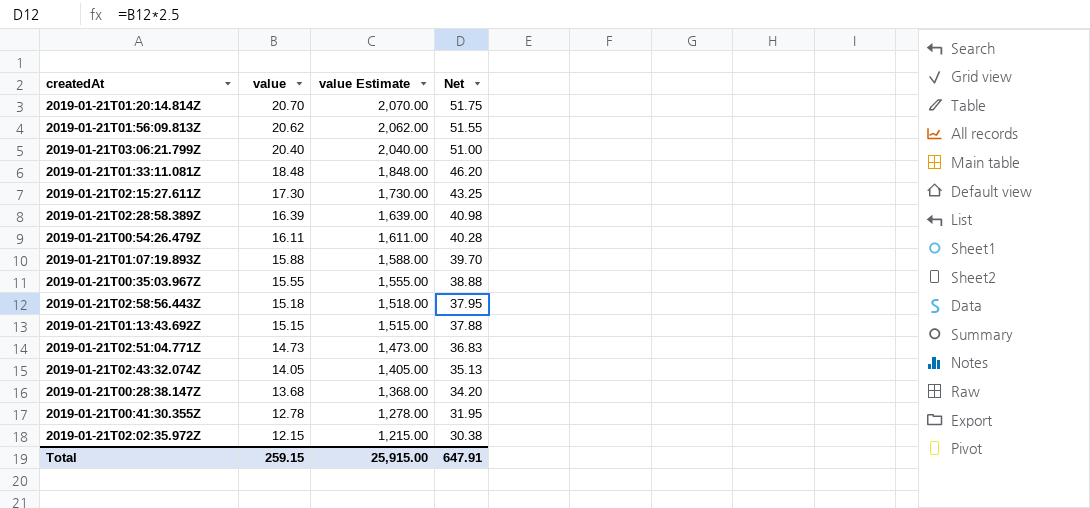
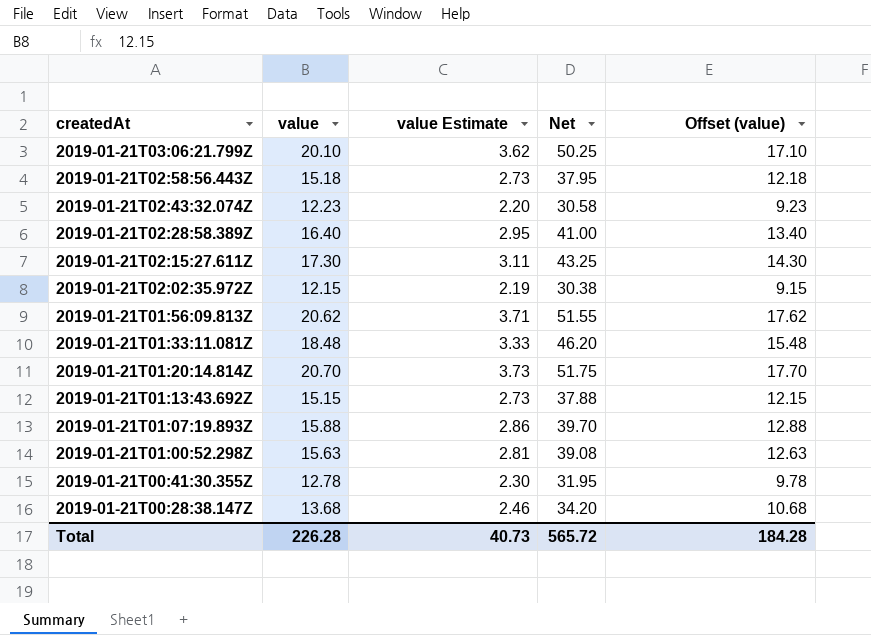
row order: value descending -> createdAt descending
column value Estimate | formula: [value] * 100 -> [value] * 0.18
column Offset (value) | formula: none -> [value] - 3
row 2019-01-21T00:54:26.479Z: 16.11 | 1,611.00 | 40.28 -> none
row 2019-01-21T00:35:03.967Z: 15.55 | 1,555.00 | 38.88 -> none
row 2019-01-21T02:51:04.771Z: 14.73 | 1,473.00 | 36.83 -> none
2019-01-21T03:06:21.799Z | value: 20.40 -> 20.10
2019-01-21T03:06:21.799Z | Net: 51.00 -> 50.25
2019-01-21T02:43:32.074Z | value: 14.05 -> 12.23
2019-01-21T02:43:32.074Z | Net: 35.13 -> 30.58
2019-01-21T02:28:58.389Z | value: 16.39 -> 16.40
2019-01-21T02:28:58.389Z | Net: 40.98 -> 41.00
row 2019-01-21T01:00:52.298Z: none -> 15.63 | 2.81 | 39.08 | 12.63
Total | value: 259.15 -> 226.28
Total | value Estimate: 25,915.00 -> 40.73
Total | Net: 647.91 -> 565.72

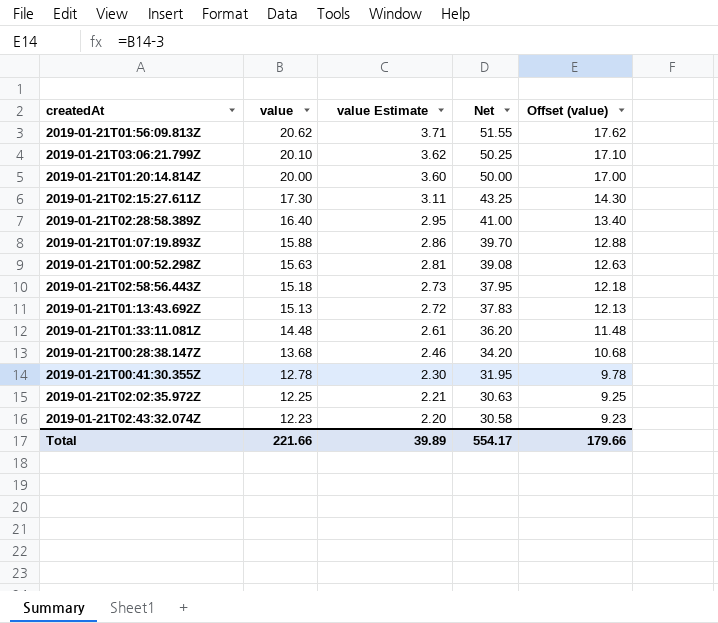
row order: createdAt descending -> value descending
2019-01-21T01:20:14.814Z | value: 20.70 -> 20.00
2019-01-21T01:20:14.814Z | value Estimate: 3.73 -> 3.60
2019-01-21T01:20:14.814Z | Net: 51.75 -> 50.00
2019-01-21T01:20:14.814Z | Offset (value): 17.70 -> 17.00
2019-01-21T01:13:43.692Z | value: 15.15 -> 15.13
2019-01-21T01:13:43.692Z | value Estimate: 2.73 -> 2.72
2019-01-21T01:13:43.692Z | Net: 37.88 -> 37.83
2019-01-21T01:13:43.692Z | Offset (value): 12.15 -> 12.13
2019-01-21T01:33:11.081Z | value: 18.48 -> 14.48
2019-01-21T01:33:11.081Z | value Estimate: 3.33 -> 2.61
2019-01-21T01:33:11.081Z | Net: 46.20 -> 36.20
2019-01-21T01:33:11.081Z | Offset (value): 15.48 -> 11.48
2019-01-21T02:02:35.972Z | value: 12.15 -> 12.25
2019-01-21T02:02:35.972Z | value Estimate: 2.19 -> 2.21
2019-01-21T02:02:35.972Z | Net: 30.38 -> 30.63
2019-01-21T02:02:35.972Z | Offset (value): 9.15 -> 9.25
Total | value: 226.28 -> 221.66
Total | value Estimate: 40.73 -> 39.89
Total | Net: 565.72 -> 554.17
Total | Offset (value): 184.28 -> 179.66

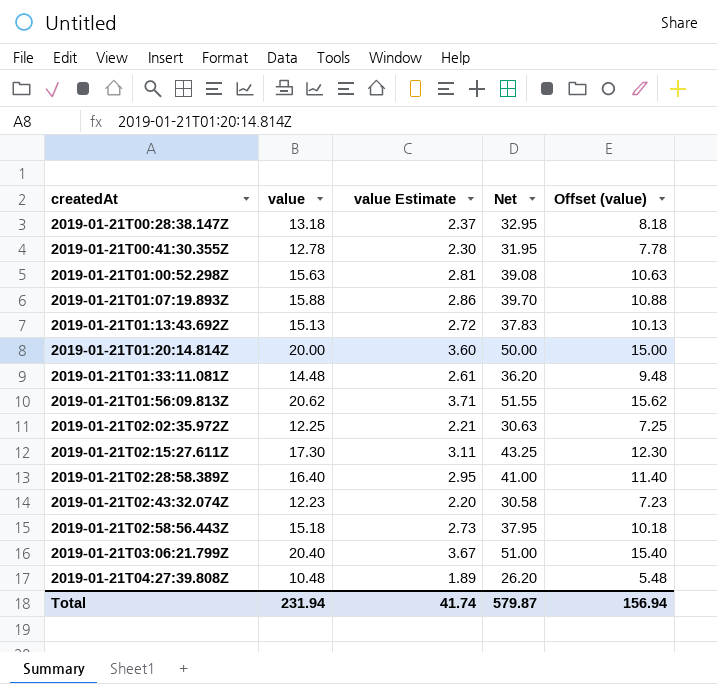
row order: value descending -> createdAt ascending
column Offset (value) | formula: [value] - 3 -> [value] - 5
2019-01-21T00:28:38.147Z | value: 13.68 -> 13.18
2019-01-21T00:28:38.147Z | value Estimate: 2.46 -> 2.37
2019-01-21T00:28:38.147Z | Net: 34.20 -> 32.95
2019-01-21T03:06:21.799Z | value: 20.10 -> 20.40
2019-01-21T03:06:21.799Z | value Estimate: 3.62 -> 3.67
2019-01-21T03:06:21.799Z | Net: 50.25 -> 51.00
row 2019-01-21T04:27:39.808Z: none -> 10.48 | 1.89 | 26.20 | 5.48
Total | value: 221.66 -> 231.94
Total | value Estimate: 39.89 -> 41.74
Total | Net: 554.17 -> 579.87
Total | Offset (value): 179.66 -> 156.94

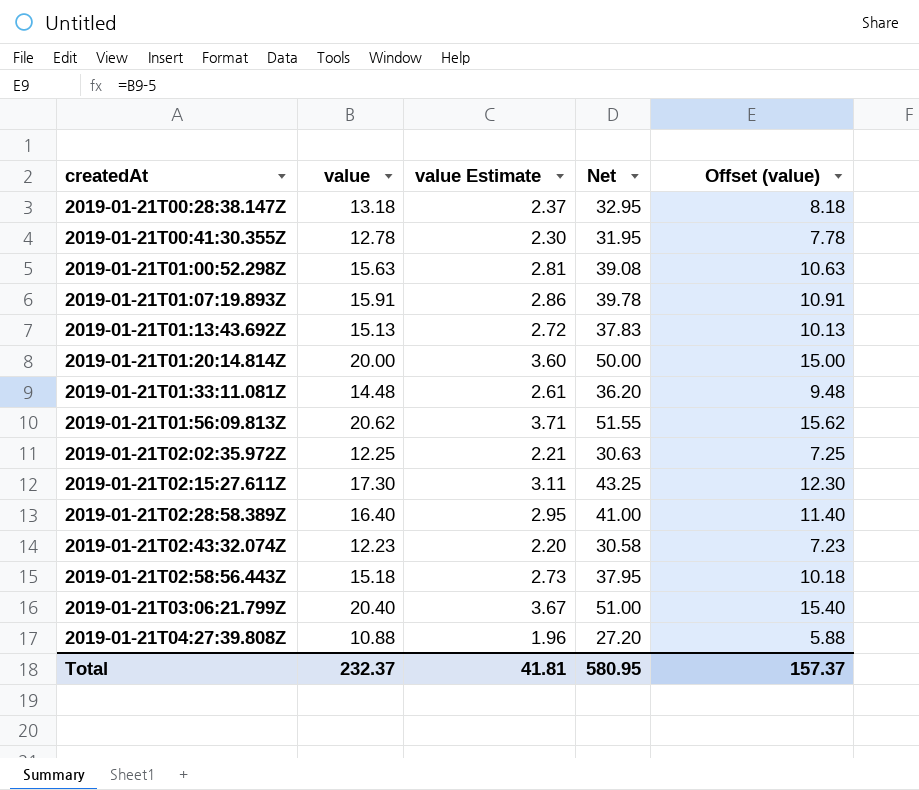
2019-01-21T01:07:19.893Z | value: 15.88 -> 15.91
2019-01-21T01:07:19.893Z | Net: 39.70 -> 39.78
2019-01-21T01:07:19.893Z | Offset (value): 10.88 -> 10.91
2019-01-21T04:27:39.808Z | value: 10.48 -> 10.88
2019-01-21T04:27:39.808Z | value Estimate: 1.89 -> 1.96
2019-01-21T04:27:39.808Z | Net: 26.20 -> 27.20
2019-01-21T04:27:39.808Z | Offset (value): 5.48 -> 5.88
Total | value: 231.94 -> 232.37
Total | value Estimate: 41.74 -> 41.81
Total | Net: 579.87 -> 580.95
Total | Offset (value): 156.94 -> 157.37

